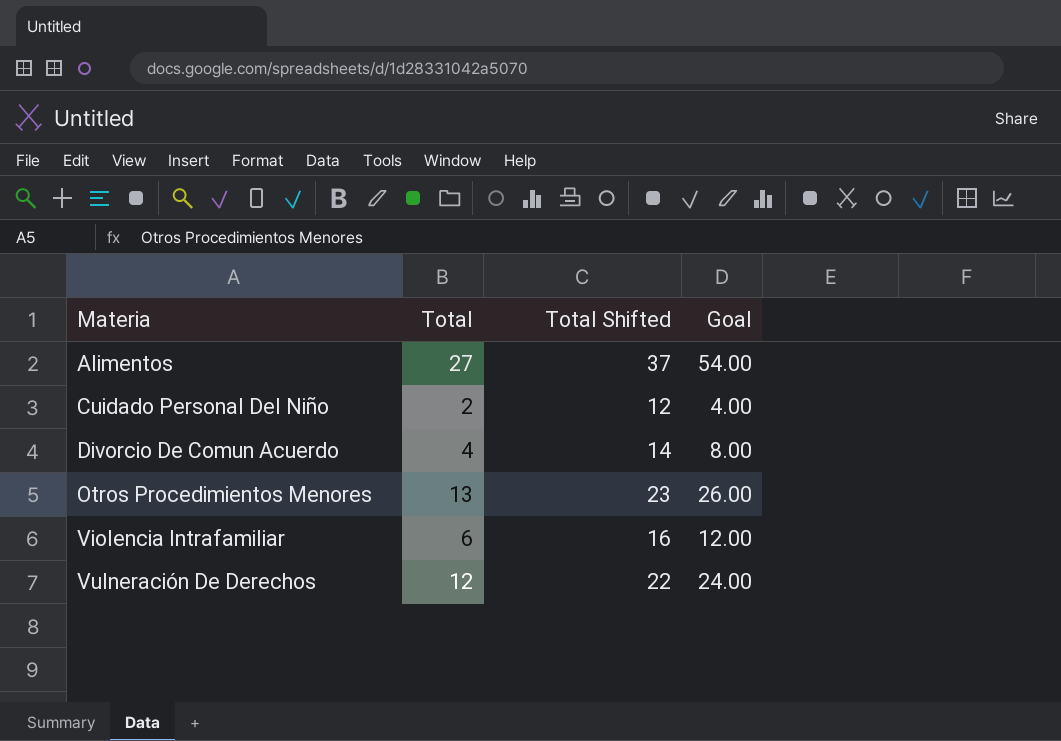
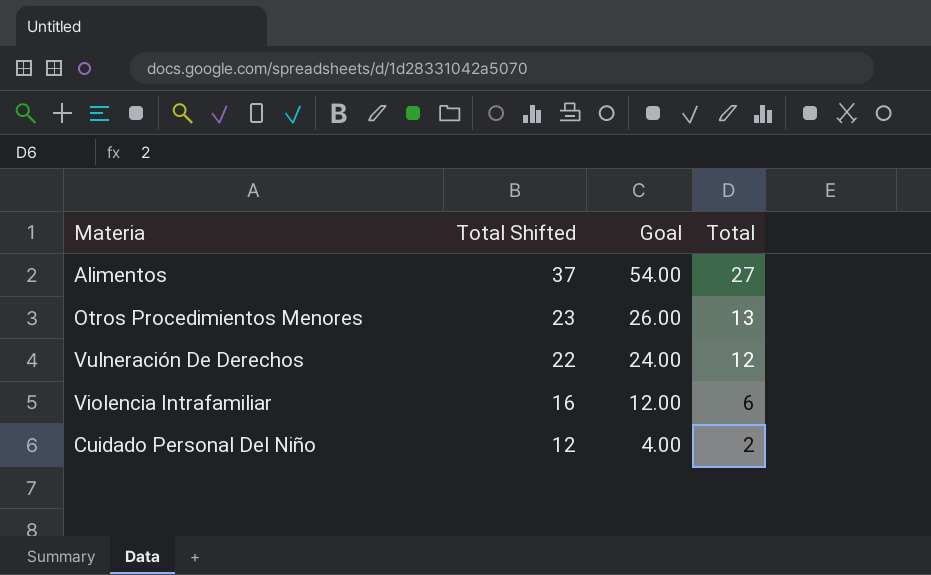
row order: Materia ascending -> Total Shifted descending
column Total | position: 2 -> 4
row Divorcio De Comun Acuerdo: 4 | 14 | 8.00 -> none

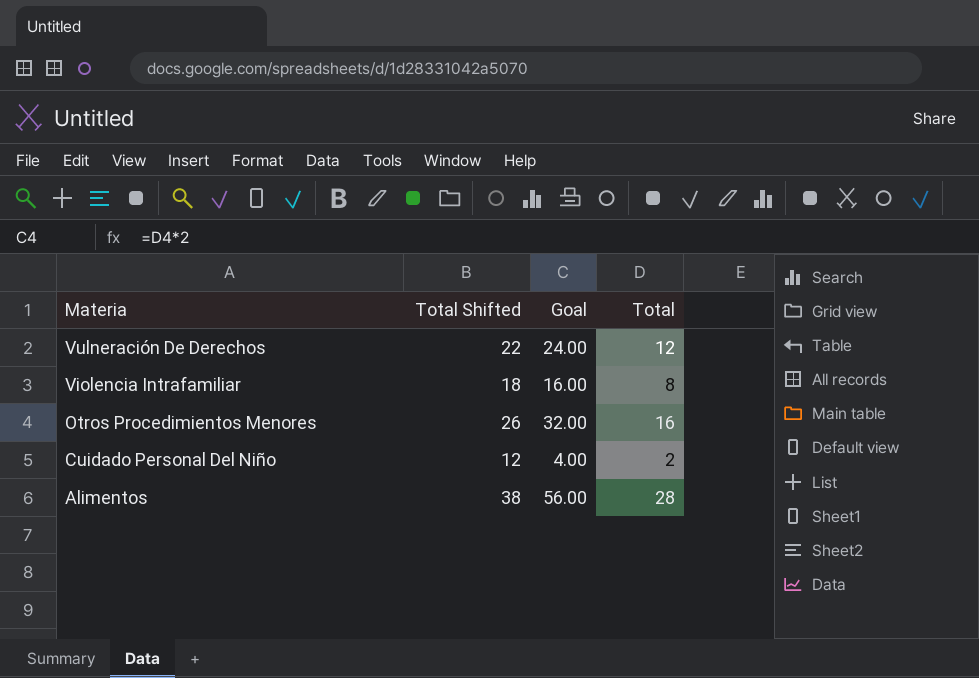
row order: Total Shifted descending -> Materia descending
Violencia Intrafamiliar | Total Shifted: 16 -> 18
Violencia Intrafamiliar | Goal: 12.00 -> 16.00
Violencia Intrafamiliar | Total: 6 -> 8
Otros Procedimientos Menores | Total Shifted: 23 -> 26
Otros Procedimientos Menores | Goal: 26.00 -> 32.00
Otros Procedimientos Menores | Total: 13 -> 16
Alimentos | Total Shifted: 37 -> 38
Alimentos | Goal: 54.00 -> 56.00
Alimentos | Total: 27 -> 28

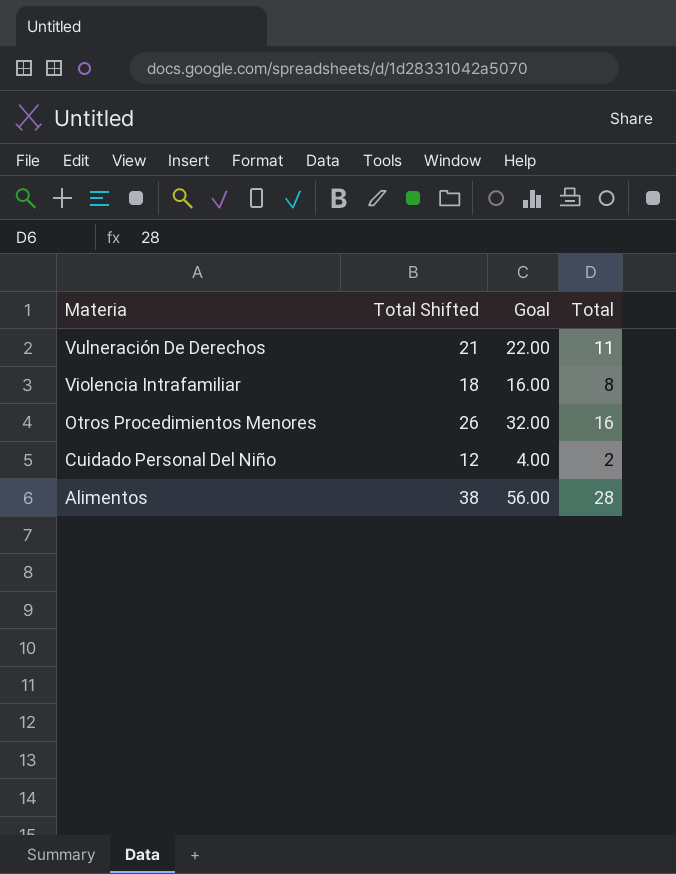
Vulneración De Derechos | Total Shifted: 22 -> 21
Vulneración De Derechos | Goal: 24.00 -> 22.00
Vulneración De Derechos | Total: 12 -> 11

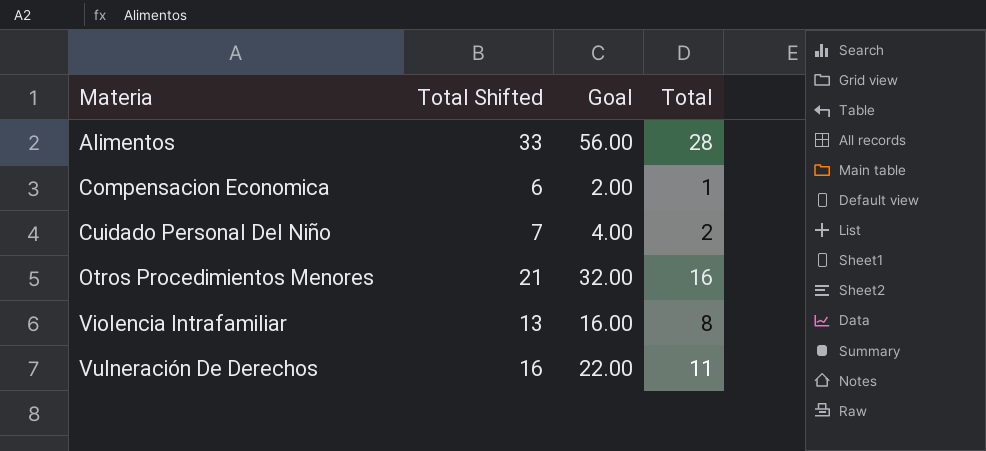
row order: Materia descending -> Materia ascending
column Total Shifted | formula: [Total] + 10 -> [Total] + 5
row Compensacion Economica: none -> 6 | 2.00 | 1

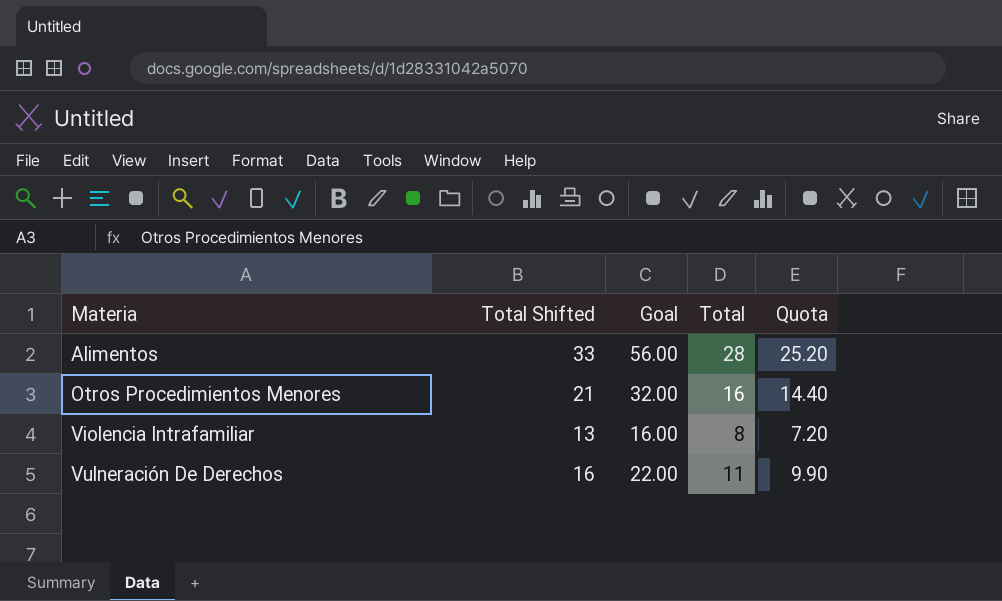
column Quota | formula: none -> [Total] * 0.9
row Compensacion Economica: 6 | 2.00 | 1 -> none
row Cuidado Personal Del Niño: 7 | 4.00 | 2 -> none

